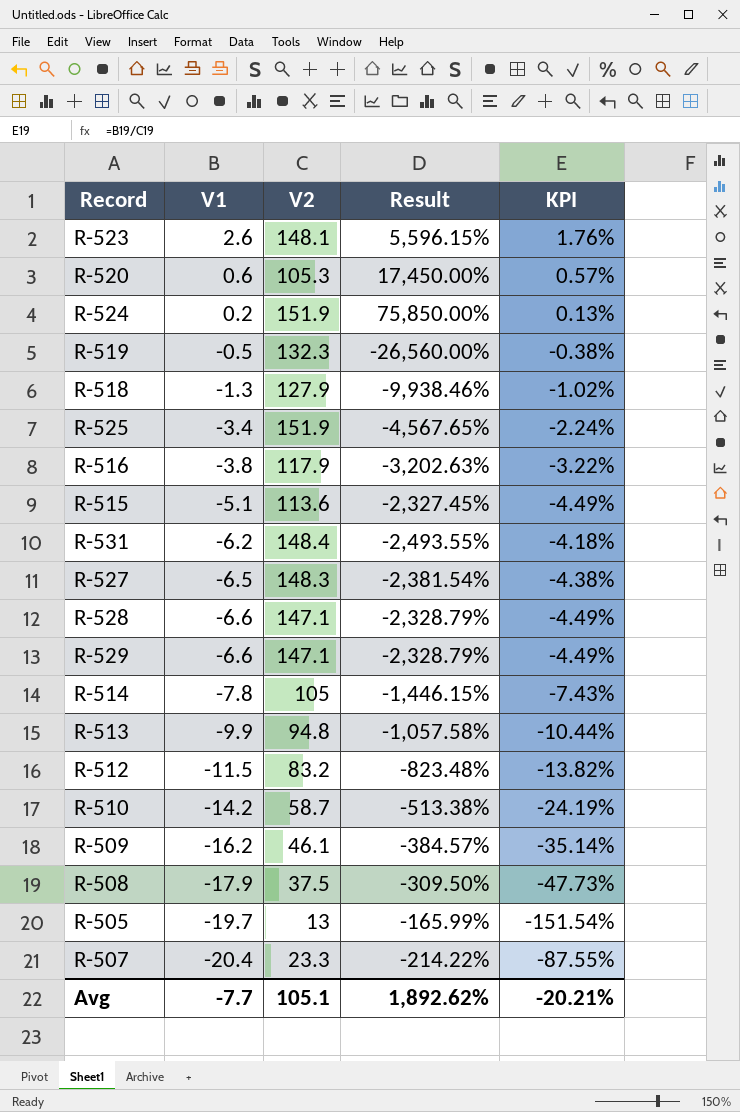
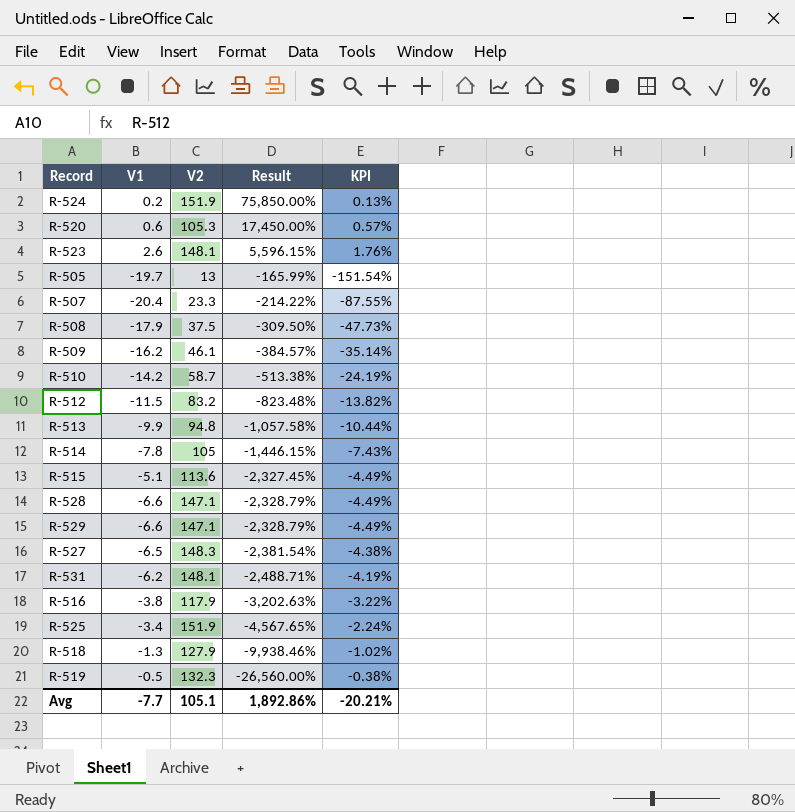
row order: V1 descending -> Result descending
R-531 | V2: 148.4 -> 148.1
R-531 | Result: -2,493.55% -> -2,488.71%
R-531 | KPI: -4.18% -> -4.19%
Avg | Result: 1,892.62% -> 1,892.86%

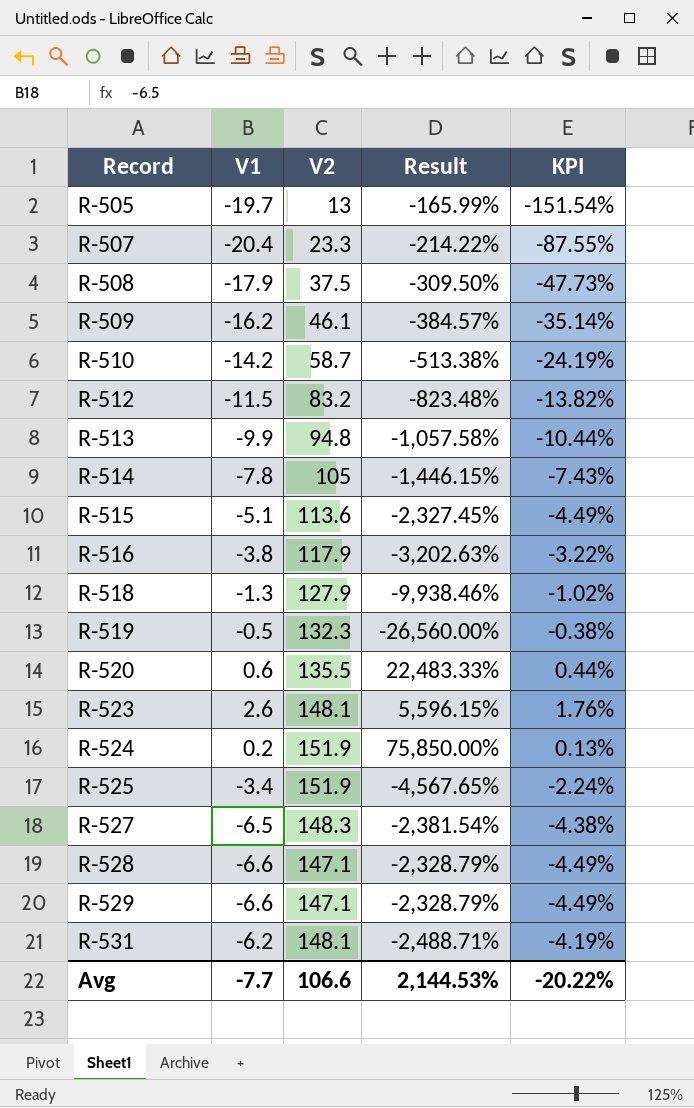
row order: Result descending -> Record ascending
R-520 | V2: 105.3 -> 135.5
R-520 | Result: 17,450.00% -> 22,483.33%
R-520 | KPI: 0.57% -> 0.44%
Avg | V2: 105.1 -> 106.6
Avg | Result: 1,892.86% -> 2,144.53%
Avg | KPI: -20.21% -> -20.22%

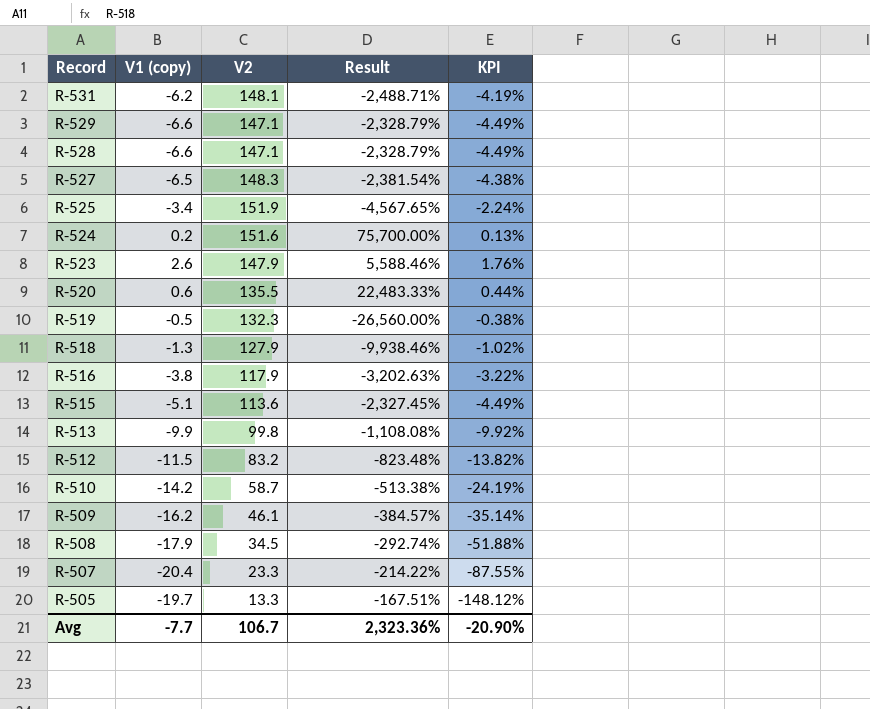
row order: Record ascending -> Record descending
column name: V1 -> V1 (copy)
row R-514: -7.8 | 105 | -1,446.15% | -7.43% -> none
R-524 | V2: 151.9 -> 151.6
R-524 | Result: 75,850.00% -> 75,700.00%
R-523 | V2: 148.1 -> 147.9
R-523 | Result: 5,596.15% -> 5,588.46%
R-513 | V2: 94.8 -> 99.8
R-513 | Result: -1,057.58% -> -1,108.08%
R-513 | KPI: -10.44% -> -9.92%
R-508 | V2: 37.5 -> 34.5
R-508 | Result: -309.50% -> -292.74%
R-508 | KPI: -47.73% -> -51.88%
R-505 | V2: 13 -> 13.3
R-505 | Result: -165.99% -> -167.51%
R-505 | KPI: -151.54% -> -148.12%
Avg | V2: 106.6 -> 106.7
Avg | Result: 2,144.53% -> 2,323.36%
Avg | KPI: -20.22% -> -20.90%

